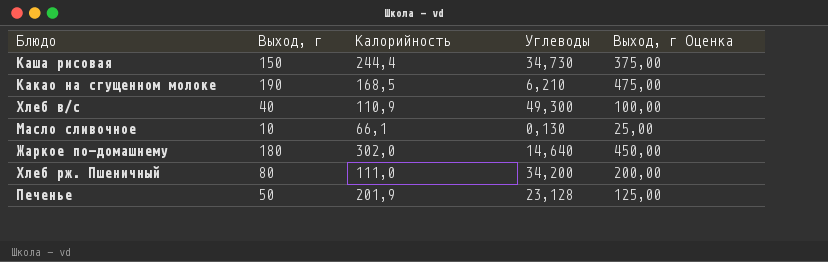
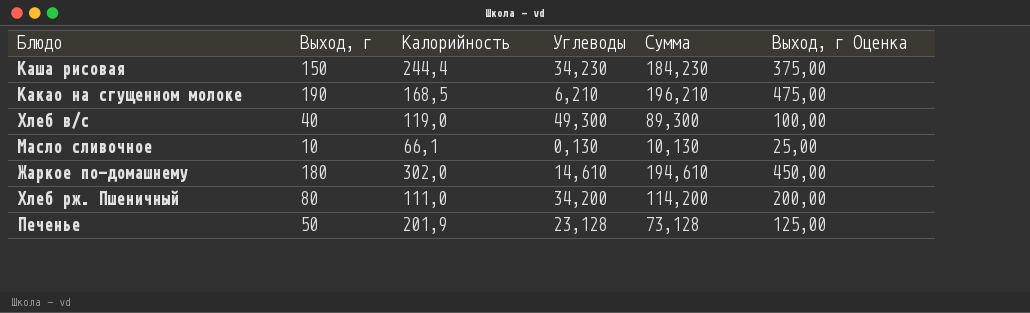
column Сумма | formula: none -> [Выход, г] + [Углеводы]
Каша рисовая | Углеводы: 34,730 -> 34,230
Хлеб в/с | Калорийность: 110,9 -> 119,0
Жаркое по-домашнему | Углеводы: 14,640 -> 14,610

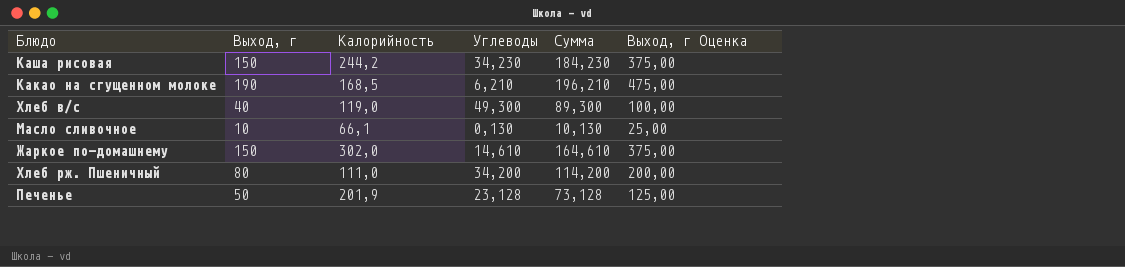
Каша рисовая | Калорийность: 244,4 -> 244,2
Жаркое по-домашнему | Выход, г: 180 -> 150
Жаркое по-домашнему | Сумма: 194,610 -> 164,610
Жаркое по-домашнему | Выход, г Оценка: 450,00 -> 375,00

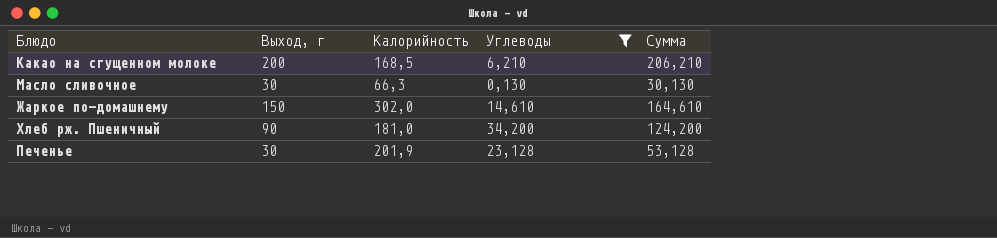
filter: none -> Углеводы <= 34,200
column Выход, г Оценка | formula: [Выход, г] * 2,5 -> none
Какао на сгущенном молоке | Выход, г: 190 -> 200
Какао на сгущенном молоке | Сумма: 196,210 -> 206,210
Масло сливочное | Выход, г: 10 -> 30
Масло сливочное | Калорийность: 66,1 -> 66,3
Масло сливочное | Сумма: 10,130 -> 30,130
Хлеб рж. Пшеничный | Выход, г: 80 -> 90
Хлеб рж. Пшеничный | Калорийность: 111,0 -> 181,0
Хлеб рж. Пшеничный | Сумма: 114,200 -> 124,200
Печенье | Выход, г: 50 -> 30
Печенье | Сумма: 73,128 -> 53,128

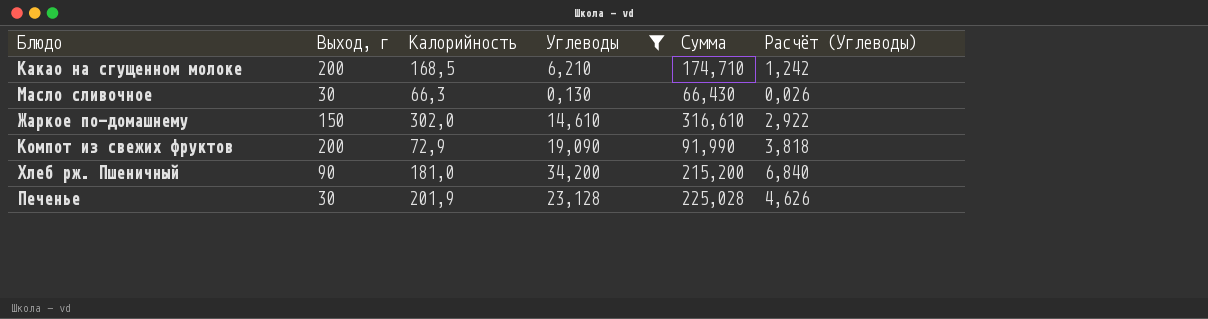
column Сумма | formula: [Выход, г] + [Углеводы] -> [Калорийность] + [Углеводы]
column Расчёт (Углеводы) | formula: none -> [Углеводы] * 0,2
row Компот из свежих фруктов: none -> 200 | 72,9 | 19,090 | 91,990 | 3,818

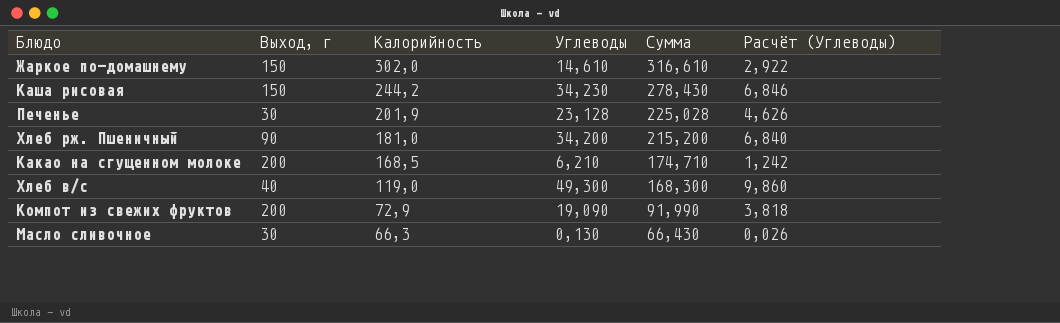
filter: Углеводы <= 34,200 -> none
row order: none -> Калорийность descending

